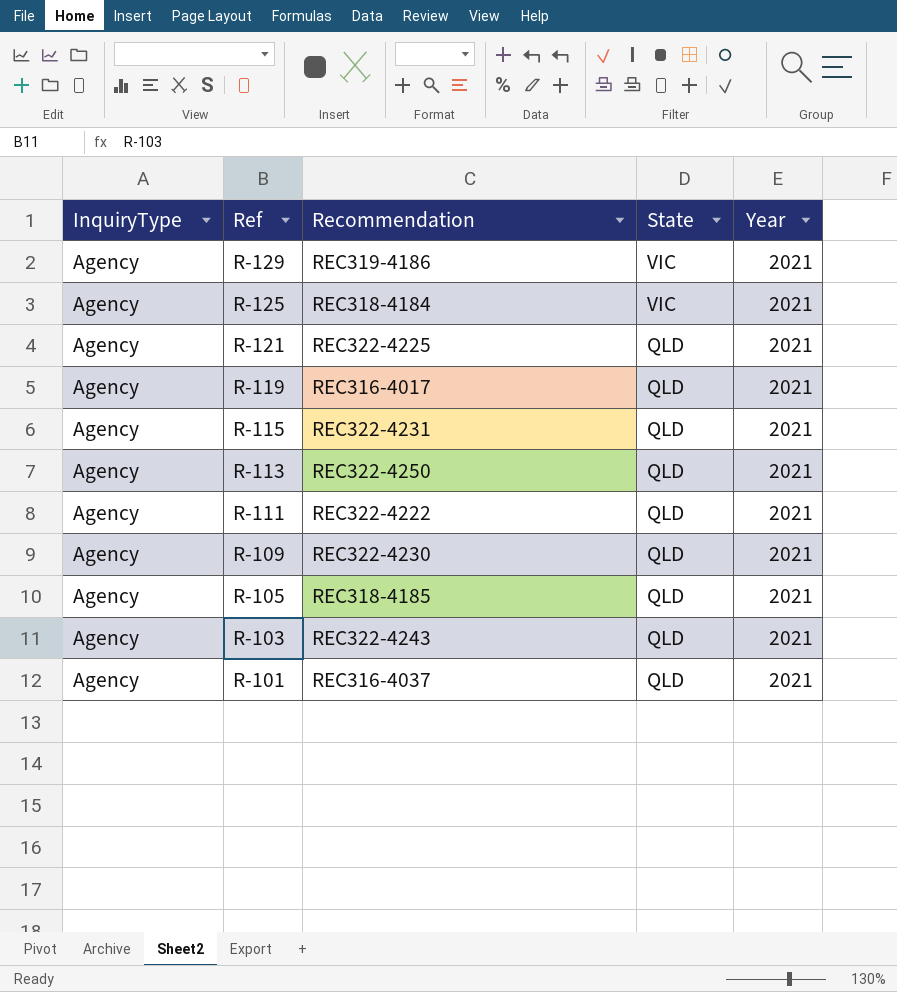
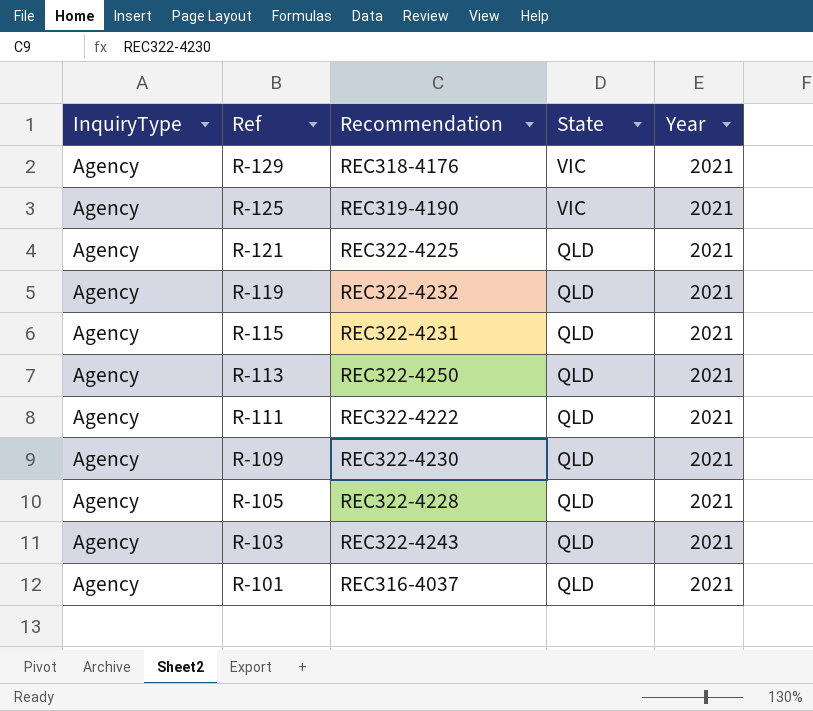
R-129 | Recommendation: REC319-4186 -> REC318-4176
R-125 | Recommendation: REC318-4184 -> REC319-4190
R-119 | Recommendation: REC316-4017 -> REC322-4232
R-105 | Recommendation: REC318-4185 -> REC322-4228

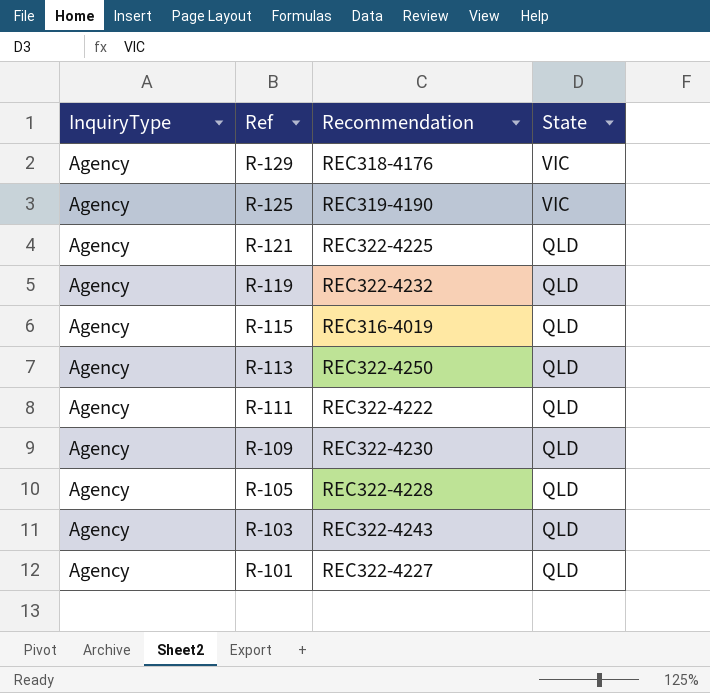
column Year | position: 5 -> none
R-115 | Recommendation: REC322-4231 -> REC316-4019
R-101 | Recommendation: REC316-4037 -> REC322-4227

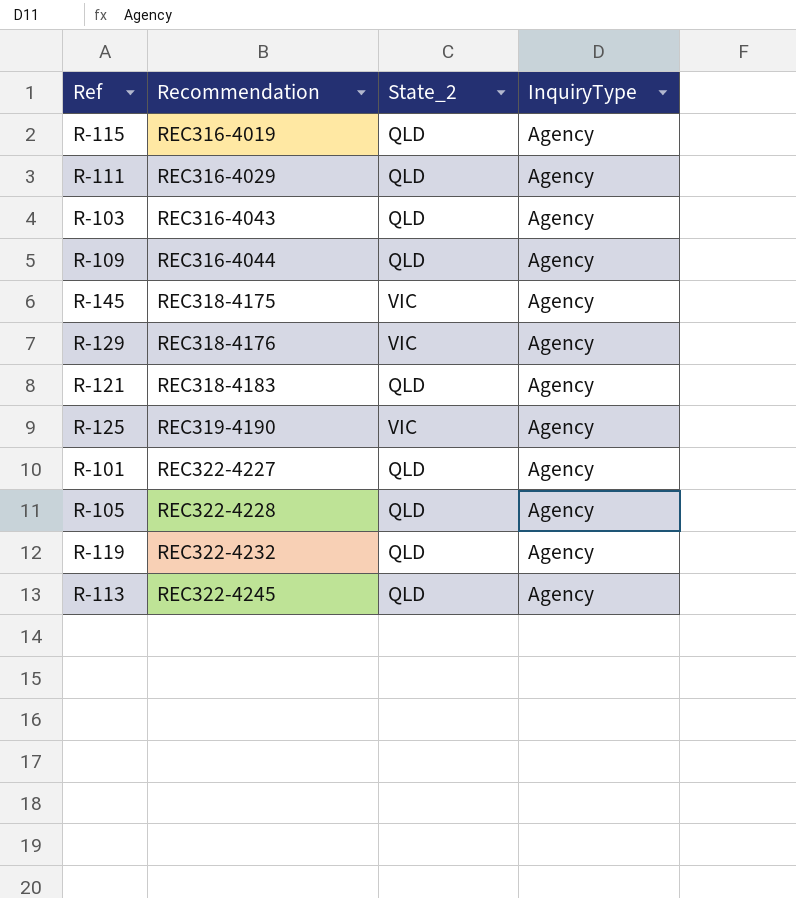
row order: Ref descending -> Recommendation ascending
column name: State -> State_2
column InquiryType | position: 1 -> 4
R-111 | Recommendation: REC322-4222 -> REC316-4029
R-103 | Recommendation: REC322-4243 -> REC316-4043
R-109 | Recommendation: REC322-4230 -> REC316-4044
row R-145: none -> REC318-4175 | VIC | Agency
R-121 | Recommendation: REC322-4225 -> REC318-4183
R-113 | Recommendation: REC322-4250 -> REC322-4245

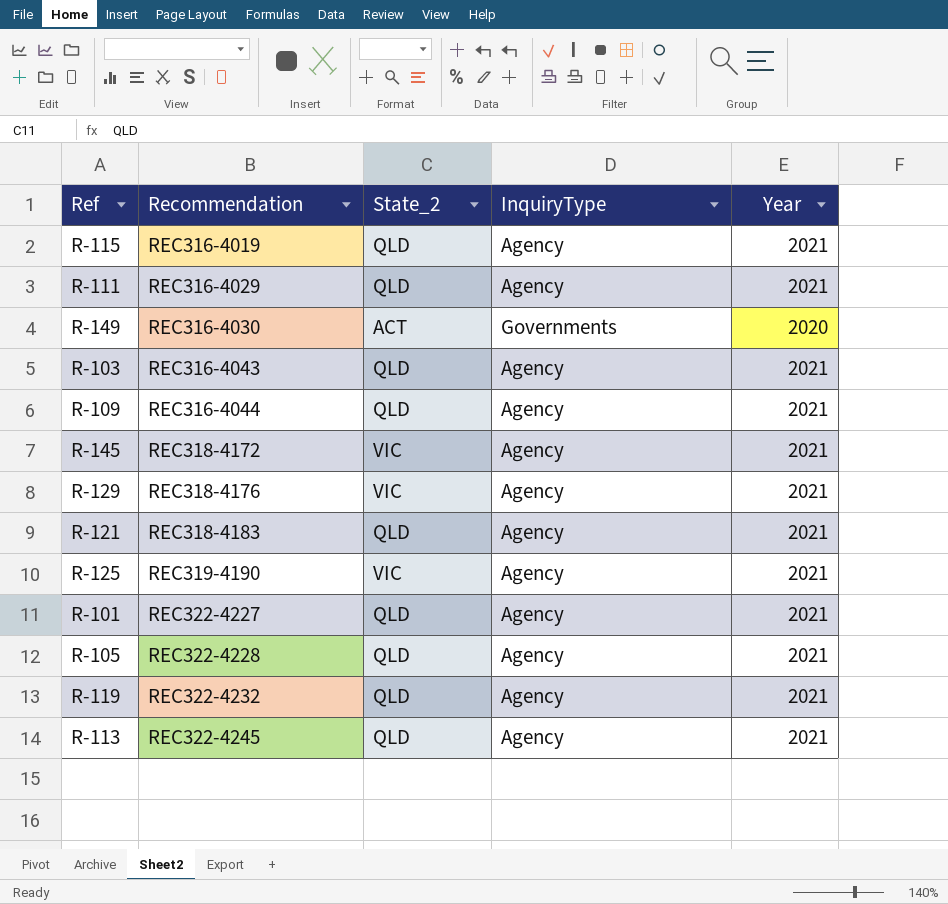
column Year | position: none -> 5
row R-149: none -> REC316-4030 | ACT | Governments | 2020
R-145 | Recommendation: REC318-4175 -> REC318-4172

